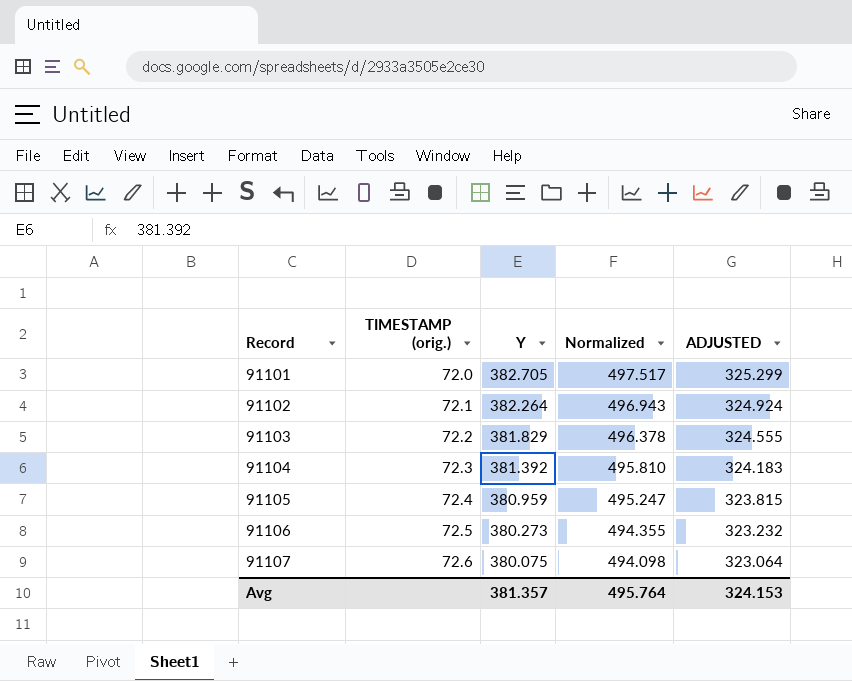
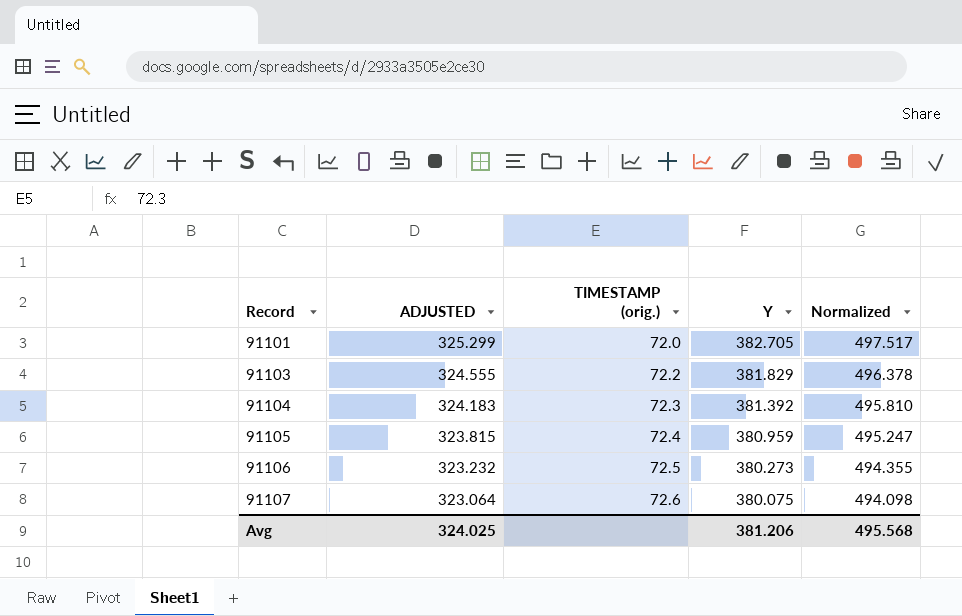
column ADJUSTED | position: 5 -> 2
row 91102: 72.1 | 382.264 | 496.943 | 324.924 -> none
Avg | ADJUSTED: 324.153 -> 324.025
Avg | Y: 381.357 -> 381.206
Avg | Normalized: 495.764 -> 495.568

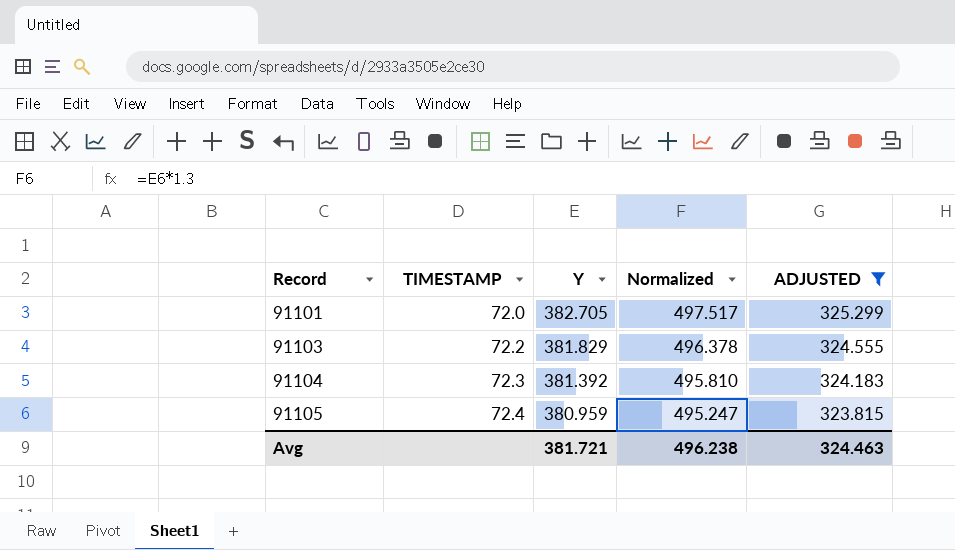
filter: none -> ADJUSTED >= 323.815
column name: TIMESTAMP (orig.) -> TIMESTAMP
column ADJUSTED | position: 2 -> 5
Avg | Y: 381.206 -> 381.721
Avg | Normalized: 495.568 -> 496.238
Avg | ADJUSTED: 324.025 -> 324.463

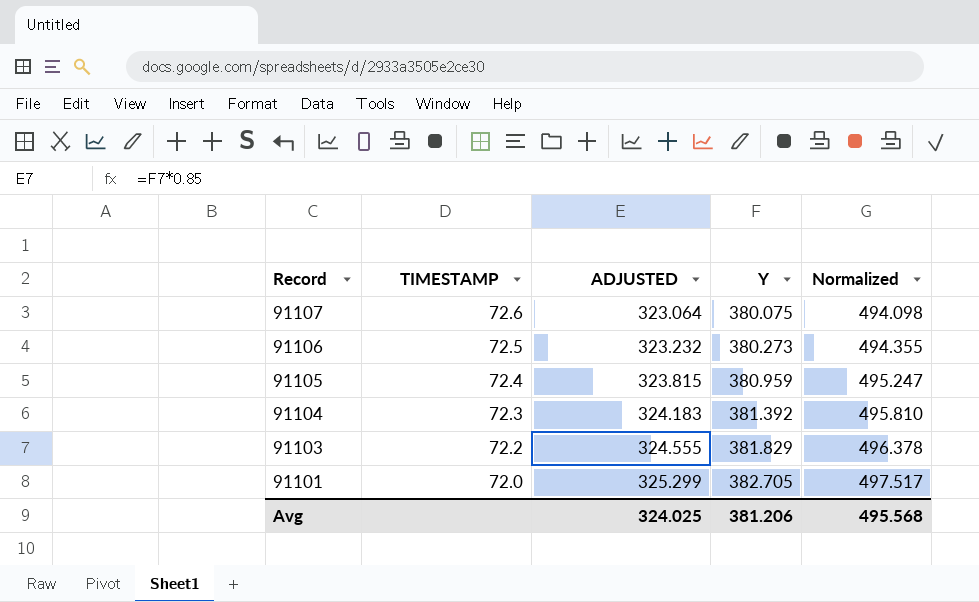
filter: ADJUSTED >= 323.815 -> none
row order: Record ascending -> Record descending
column ADJUSTED | position: 5 -> 3
Avg | ADJUSTED: 324.463 -> 324.025
Avg | Y: 381.721 -> 381.206
Avg | Normalized: 496.238 -> 495.568

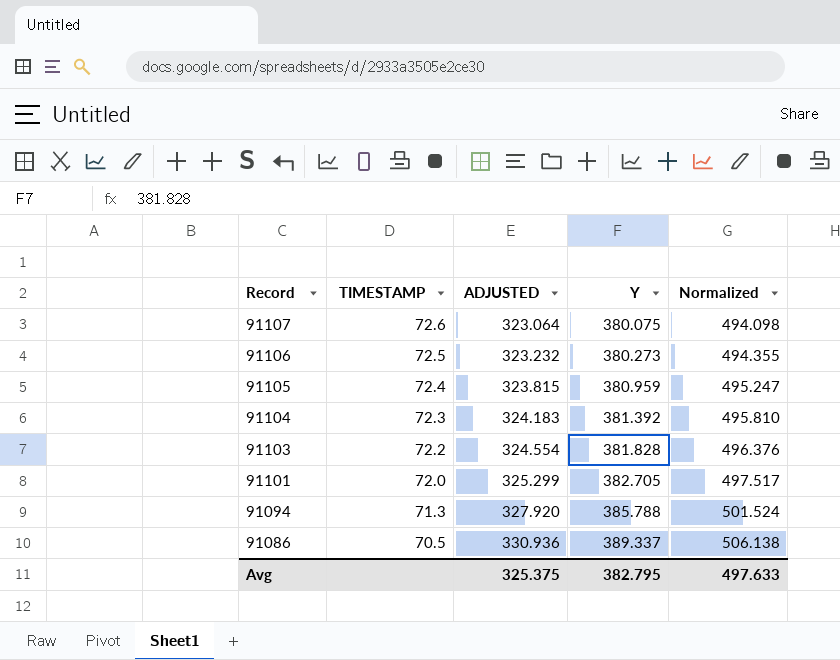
91103 | ADJUSTED: 324.555 -> 324.554
91103 | Y: 381.829 -> 381.828
91103 | Normalized: 496.378 -> 496.376
row 91094: none -> 71.3 | 327.920 | 385.788 | 501.524
row 91086: none -> 70.5 | 330.936 | 389.337 | 506.138
Avg | ADJUSTED: 324.025 -> 325.375
Avg | Y: 381.206 -> 382.795
Avg | Normalized: 495.568 -> 497.633

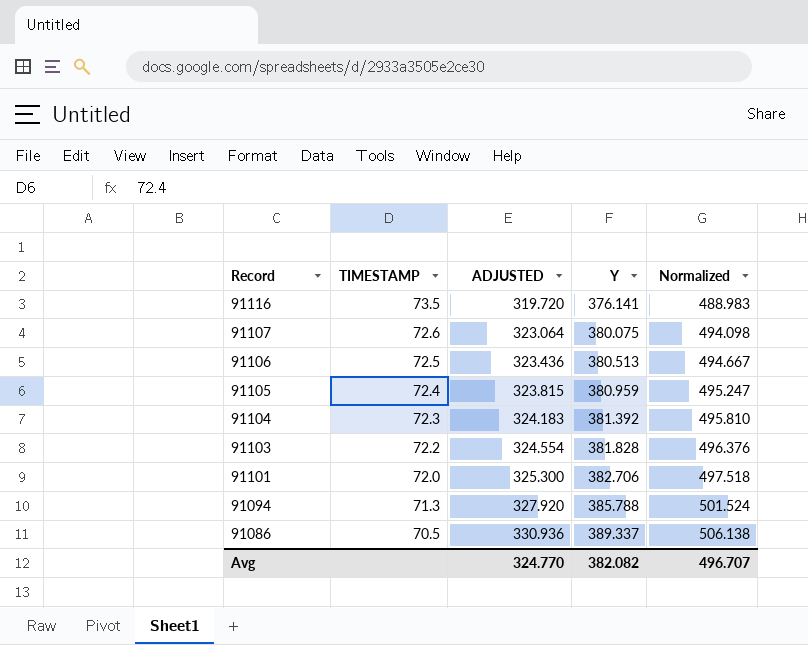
row 91116: none -> 73.5 | 319.720 | 376.141 | 488.983
91106 | ADJUSTED: 323.232 -> 323.436
91106 | Y: 380.273 -> 380.513
91106 | Normalized: 494.355 -> 494.667
91101 | ADJUSTED: 325.299 -> 325.300
91101 | Y: 382.705 -> 382.706
91101 | Normalized: 497.517 -> 497.518
Avg | ADJUSTED: 325.375 -> 324.770
Avg | Y: 382.795 -> 382.082
Avg | Normalized: 497.633 -> 496.707

